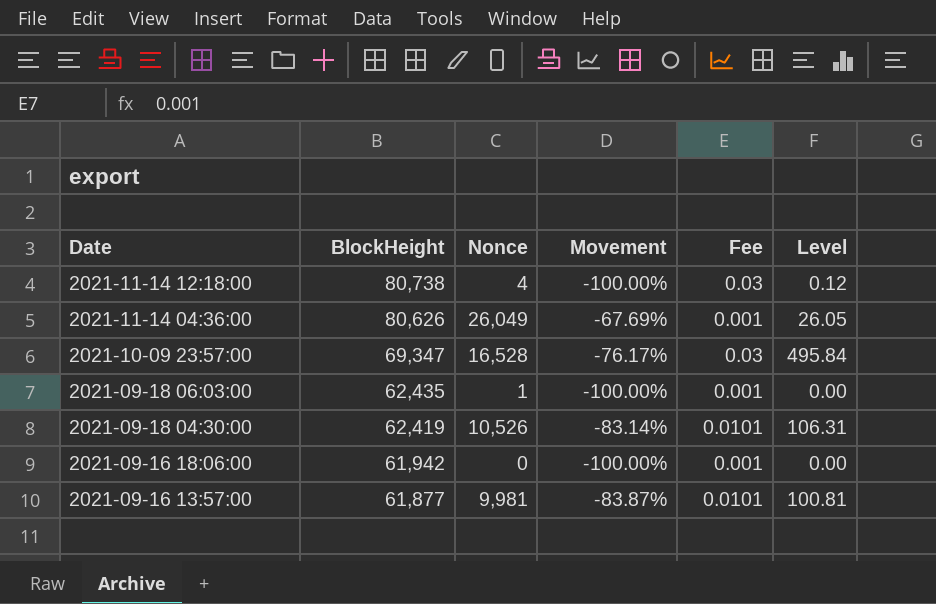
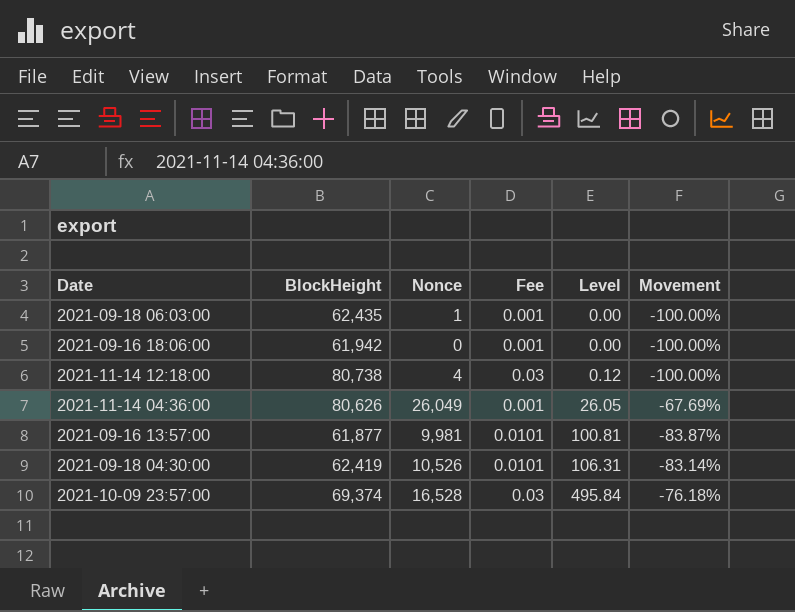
row order: Date descending -> Level ascending
column Movement | position: 4 -> 6
2021-10-09 23:57:00 | BlockHeight: 69,347 -> 69,374
2021-10-09 23:57:00 | Movement: -76.17% -> -76.18%

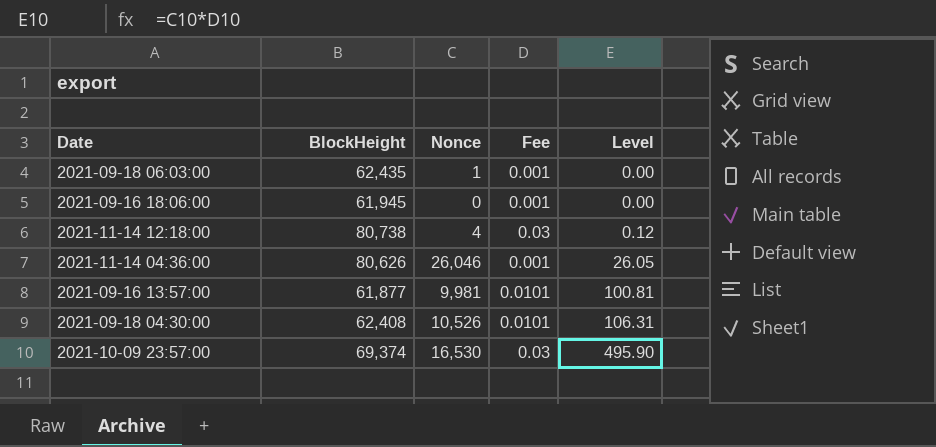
column Movement | formula: ([Nonce] - [BlockHeight]) / [BlockHeight] -> none
2021-09-16 18:06:00 | BlockHeight: 61,942 -> 61,945
2021-11-14 04:36:00 | Nonce: 26,049 -> 26,046
2021-09-18 04:30:00 | BlockHeight: 62,419 -> 62,408
2021-10-09 23:57:00 | Nonce: 16,528 -> 16,530
2021-10-09 23:57:00 | Level: 495.84 -> 495.90

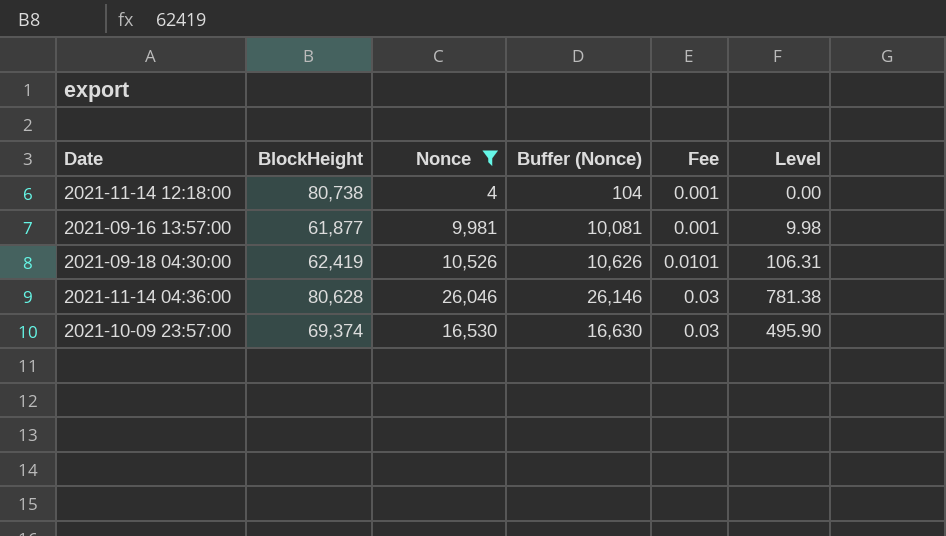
filter: none -> Nonce >= 4
row order: Level ascending -> Fee ascending
column Buffer (Nonce) | formula: none -> [Nonce] + 100
2021-11-14 12:18:00 | Fee: 0.03 -> 0.001
2021-11-14 12:18:00 | Level: 0.12 -> 0.00
2021-09-16 13:57:00 | Fee: 0.0101 -> 0.001
2021-09-16 13:57:00 | Level: 100.81 -> 9.98
2021-09-18 04:30:00 | BlockHeight: 62,408 -> 62,419
2021-11-14 04:36:00 | BlockHeight: 80,626 -> 80,628
2021-11-14 04:36:00 | Fee: 0.001 -> 0.03
2021-11-14 04:36:00 | Level: 26.05 -> 781.38

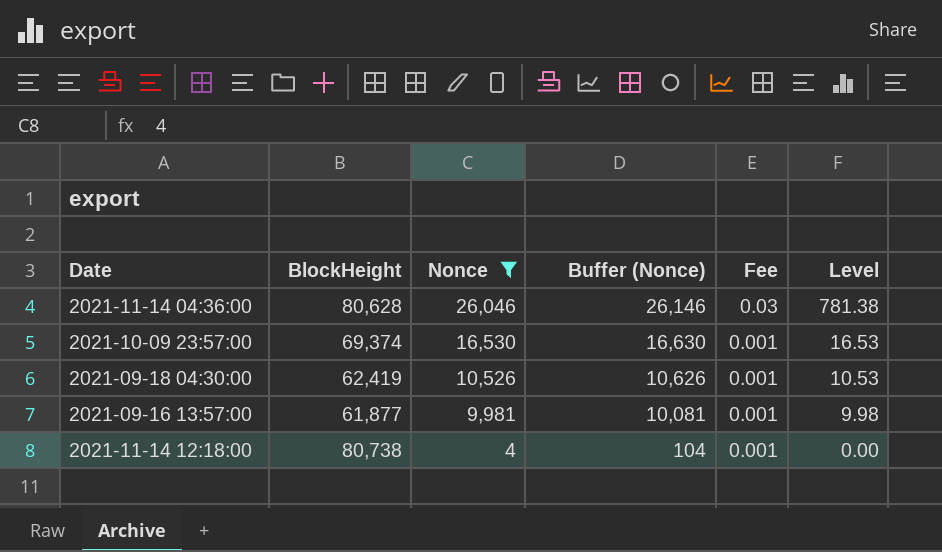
row order: Fee ascending -> Nonce descending
2021-10-09 23:57:00 | Fee: 0.03 -> 0.001
2021-10-09 23:57:00 | Level: 495.90 -> 16.53
2021-09-18 04:30:00 | Fee: 0.0101 -> 0.001
2021-09-18 04:30:00 | Level: 106.31 -> 10.53

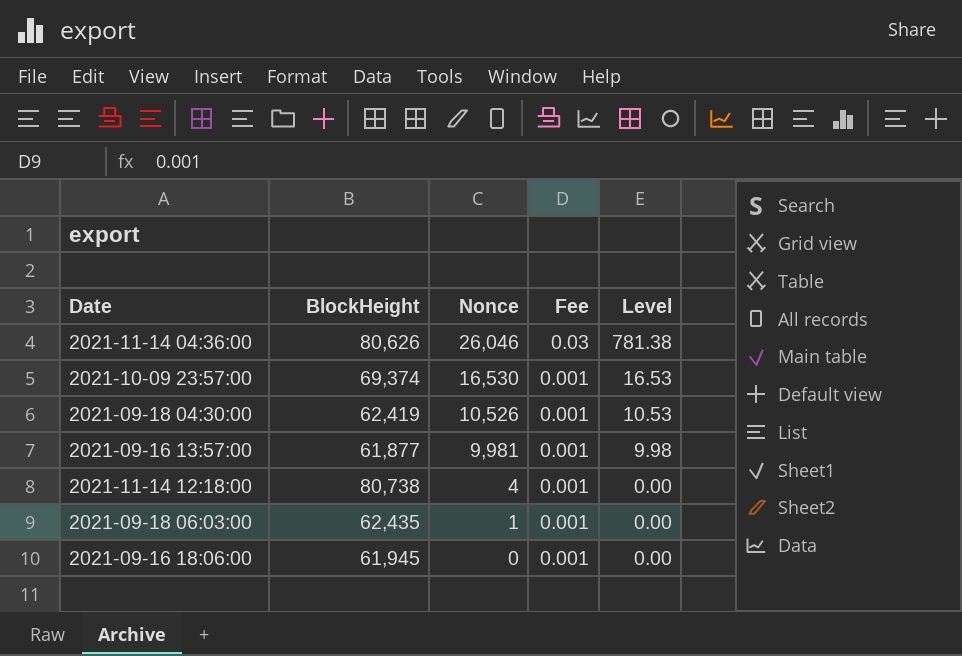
filter: Nonce >= 4 -> none
column Buffer (Nonce) | formula: [Nonce] + 100 -> none
2021-11-14 04:36:00 | BlockHeight: 80,628 -> 80,626

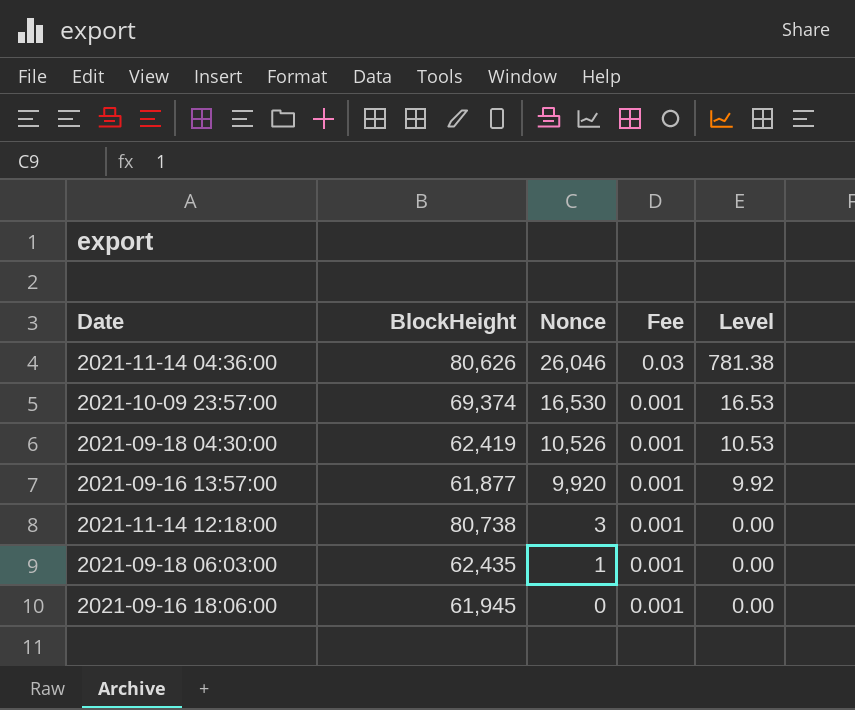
2021-09-16 13:57:00 | Nonce: 9,981 -> 9,920
2021-09-16 13:57:00 | Level: 9.98 -> 9.92
2021-11-14 12:18:00 | Nonce: 4 -> 3

